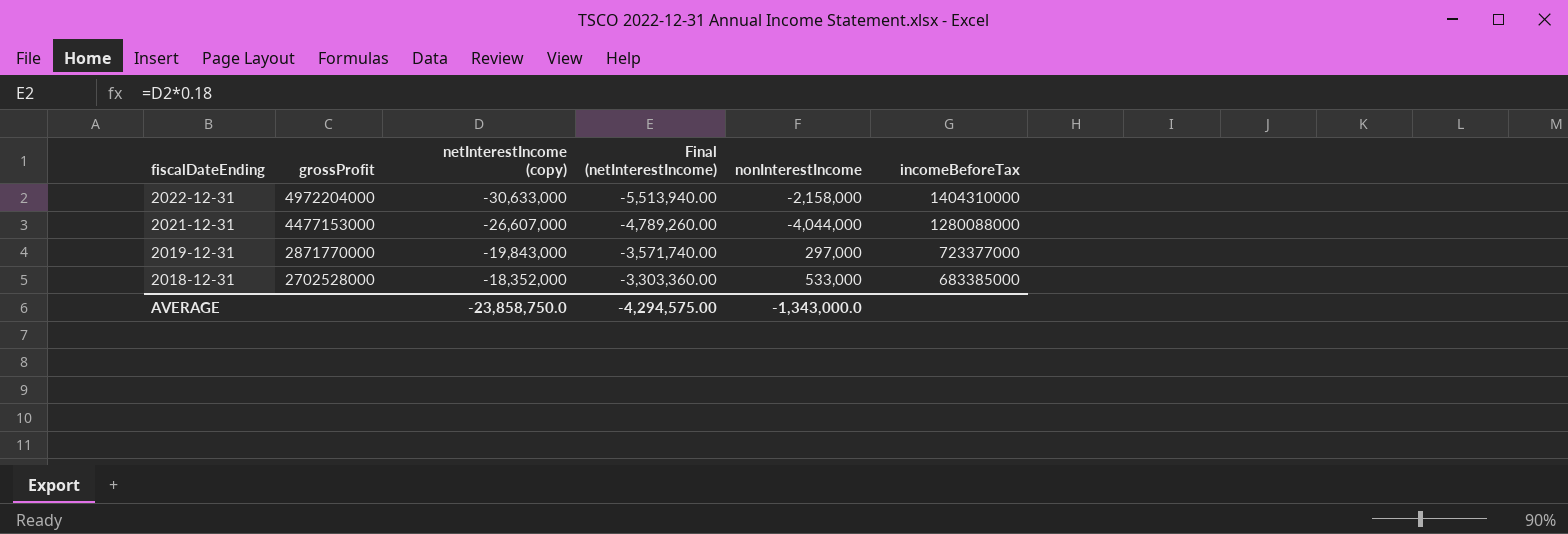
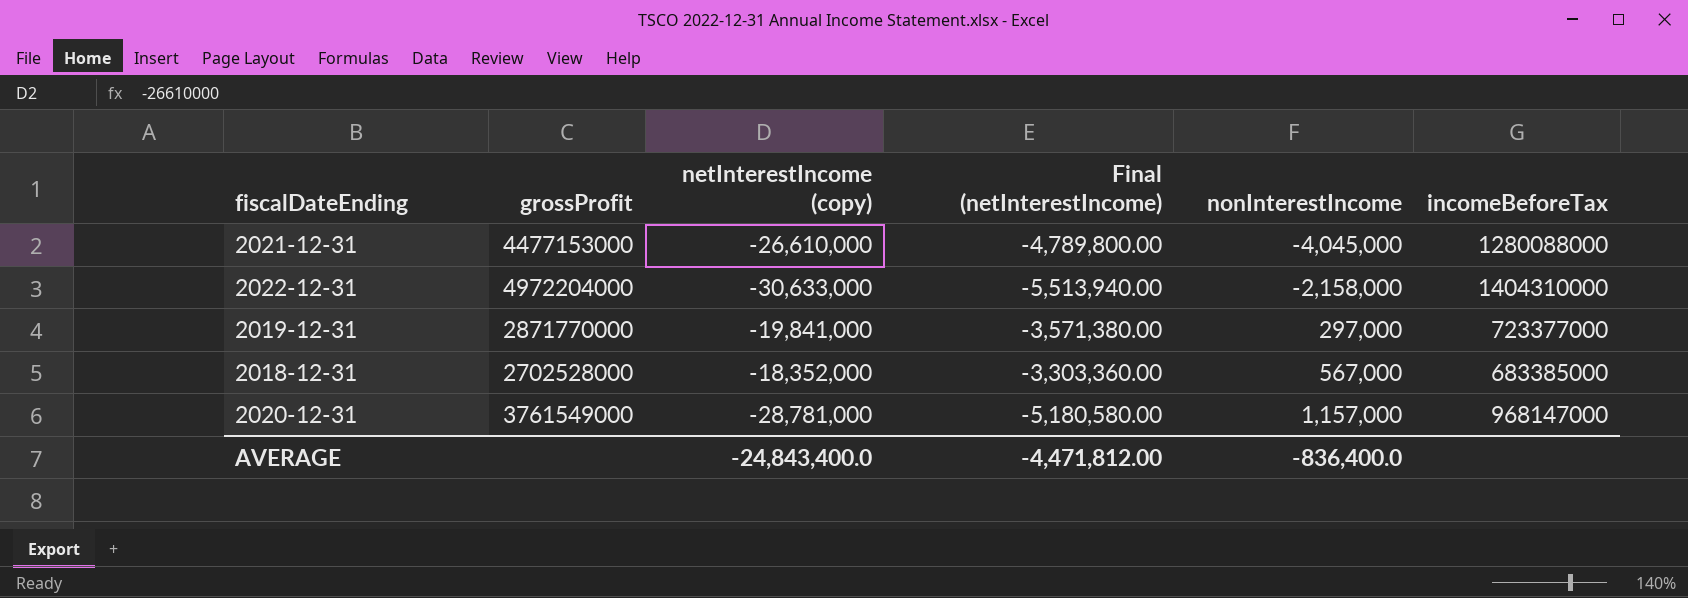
row order: fiscalDateEnding descending -> nonInterestIncome ascending
2021-12-31 | netInterestIncome (copy): -26,607,000 -> -26,610,000
2021-12-31 | Final (netInterestIncome): -4,789,260.00 -> -4,789,800.00
2021-12-31 | nonInterestIncome: -4,044,000 -> -4,045,000
2019-12-31 | netInterestIncome (copy): -19,843,000 -> -19,841,000
2019-12-31 | Final (netInterestIncome): -3,571,740.00 -> -3,571,380.00
2018-12-31 | nonInterestIncome: 533,000 -> 567,000
row 2020-12-31: none -> 3761549000 | -28,781,000 | -5,180,580.00 | 1,157,000 | 968147000
AVERAGE | netInterestIncome (copy): -23,858,750.0 -> -24,843,400.0
AVERAGE | Final (netInterestIncome): -4,294,575.00 -> -4,471,812.00
AVERAGE | nonInterestIncome: -1,343,000.0 -> -836,400.0

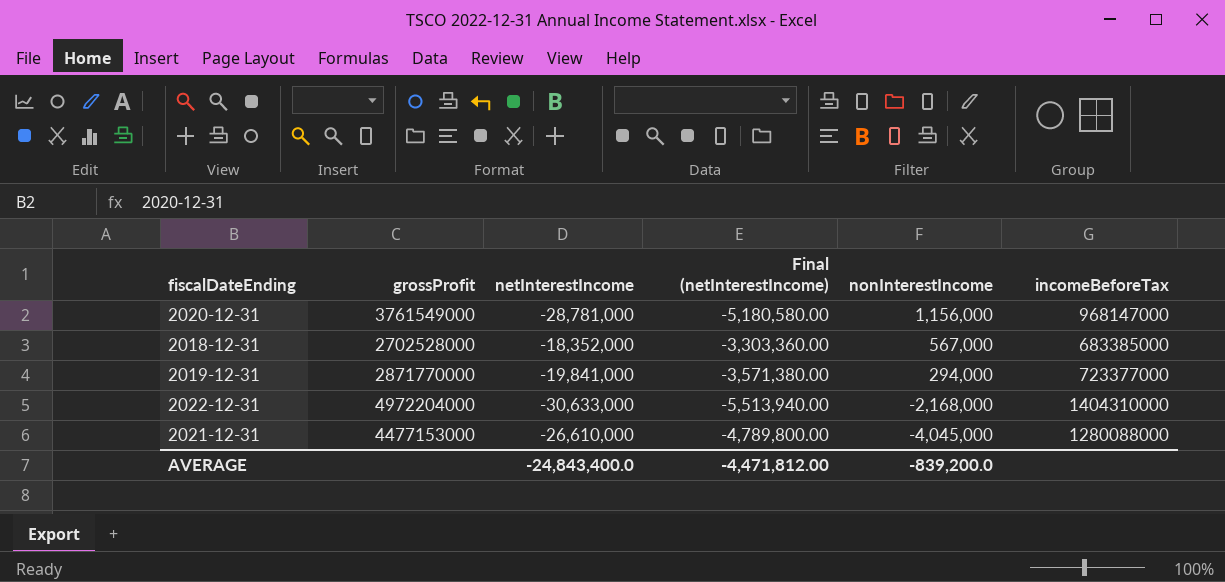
row order: nonInterestIncome ascending -> nonInterestIncome descending
column name: netInterestIncome (copy) -> netInterestIncome
2020-12-31 | nonInterestIncome: 1,157,000 -> 1,156,000
2019-12-31 | nonInterestIncome: 297,000 -> 294,000
2022-12-31 | nonInterestIncome: -2,158,000 -> -2,168,000
AVERAGE | nonInterestIncome: -836,400.0 -> -839,200.0

